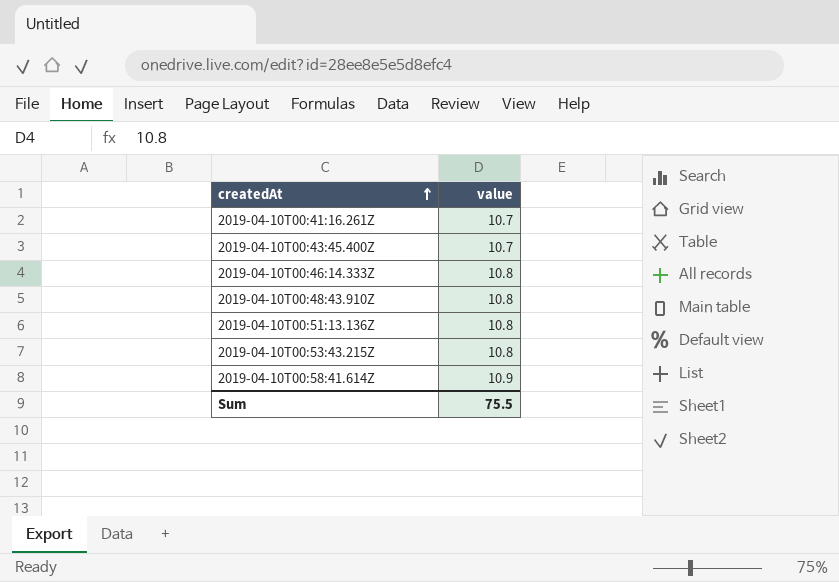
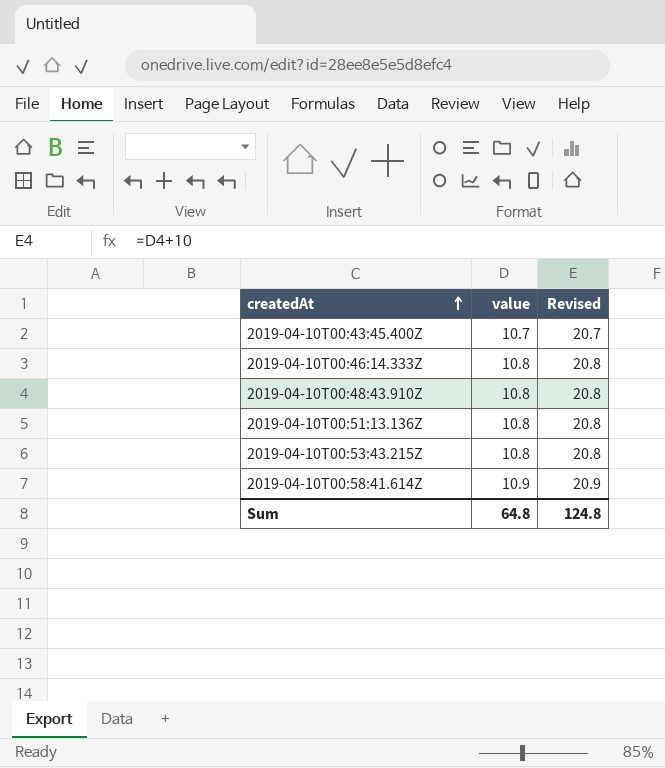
column Revised | formula: none -> [value] + 10
row 2019-04-10T00:41:16.261Z: 10.7 -> none
Sum | value: 75.5 -> 64.8

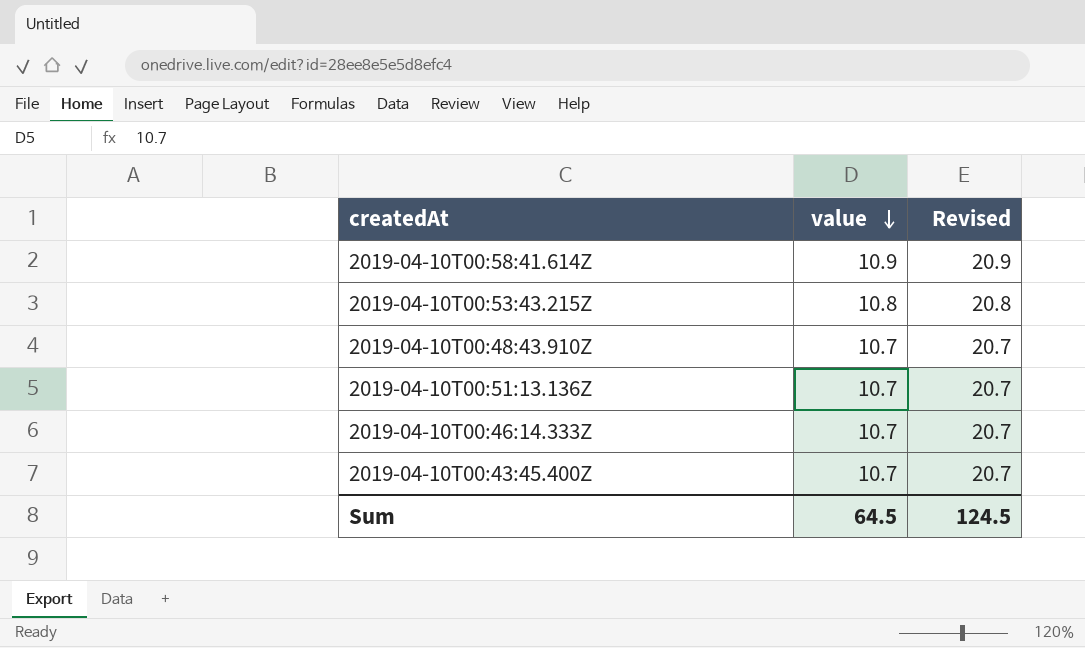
row order: createdAt ascending -> value descending
2019-04-10T00:48:43.910Z | value: 10.8 -> 10.7
2019-04-10T00:48:43.910Z | Revised: 20.8 -> 20.7
2019-04-10T00:51:13.136Z | value: 10.8 -> 10.7
2019-04-10T00:51:13.136Z | Revised: 20.8 -> 20.7
2019-04-10T00:46:14.333Z | value: 10.8 -> 10.7
2019-04-10T00:46:14.333Z | Revised: 20.8 -> 20.7
Sum | value: 64.8 -> 64.5
Sum | Revised: 124.8 -> 124.5

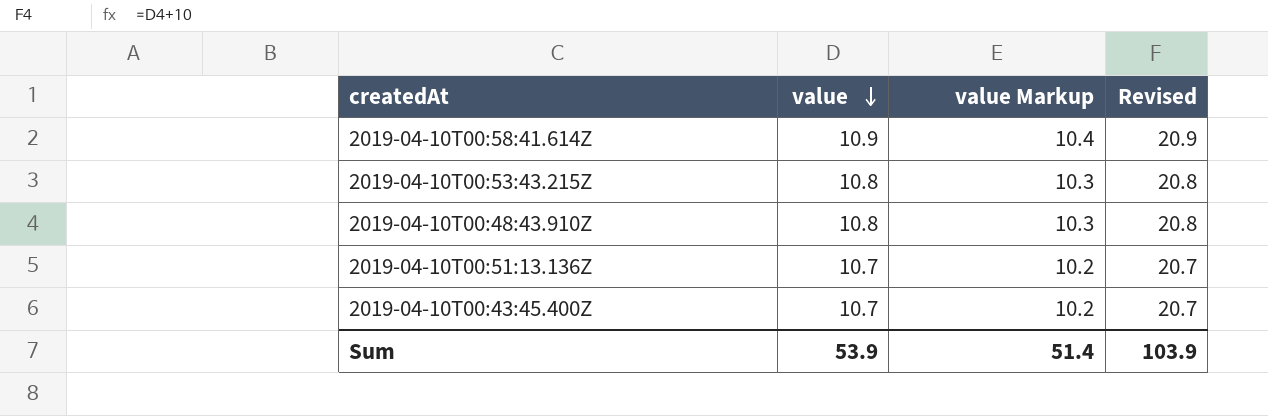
column value Markup | formula: none -> [value] * 0.95
row 2019-04-10T00:46:14.333Z: 10.7 | 20.7 -> none
2019-04-10T00:48:43.910Z | value: 10.7 -> 10.8
2019-04-10T00:48:43.910Z | Revised: 20.7 -> 20.8
Sum | value: 64.5 -> 53.9
Sum | Revised: 124.5 -> 103.9

